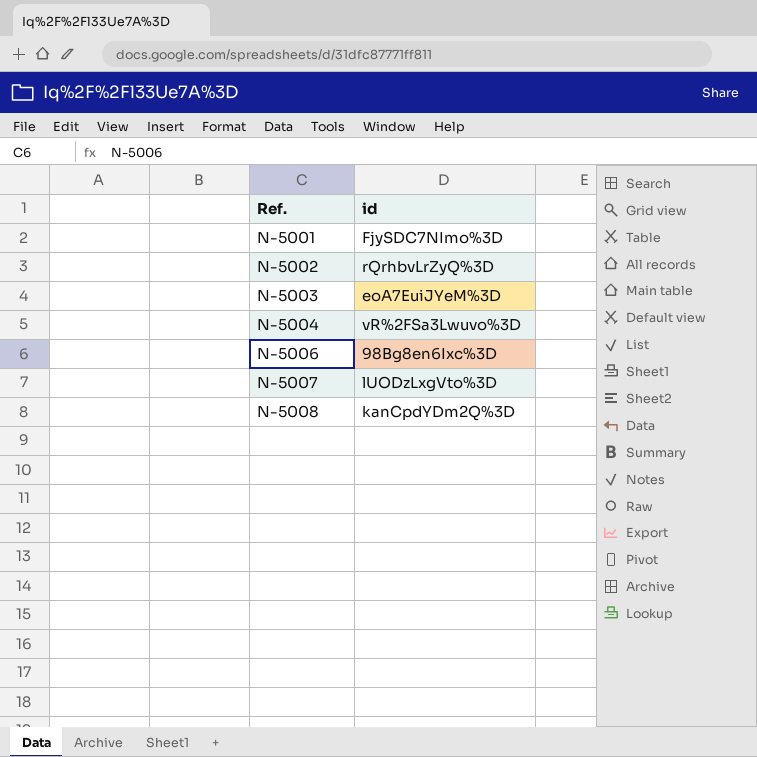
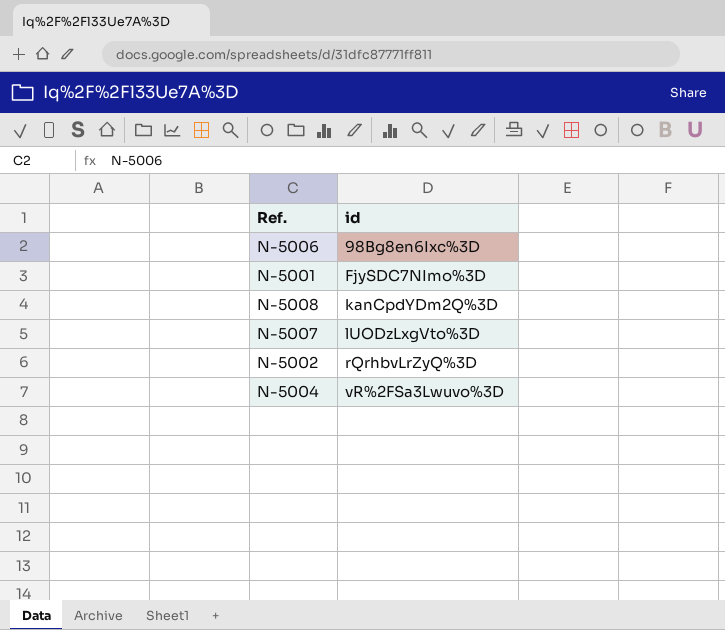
row order: Ref. ascending -> id ascending
row N-5003: eoA7EuiJYeM%3D -> none

